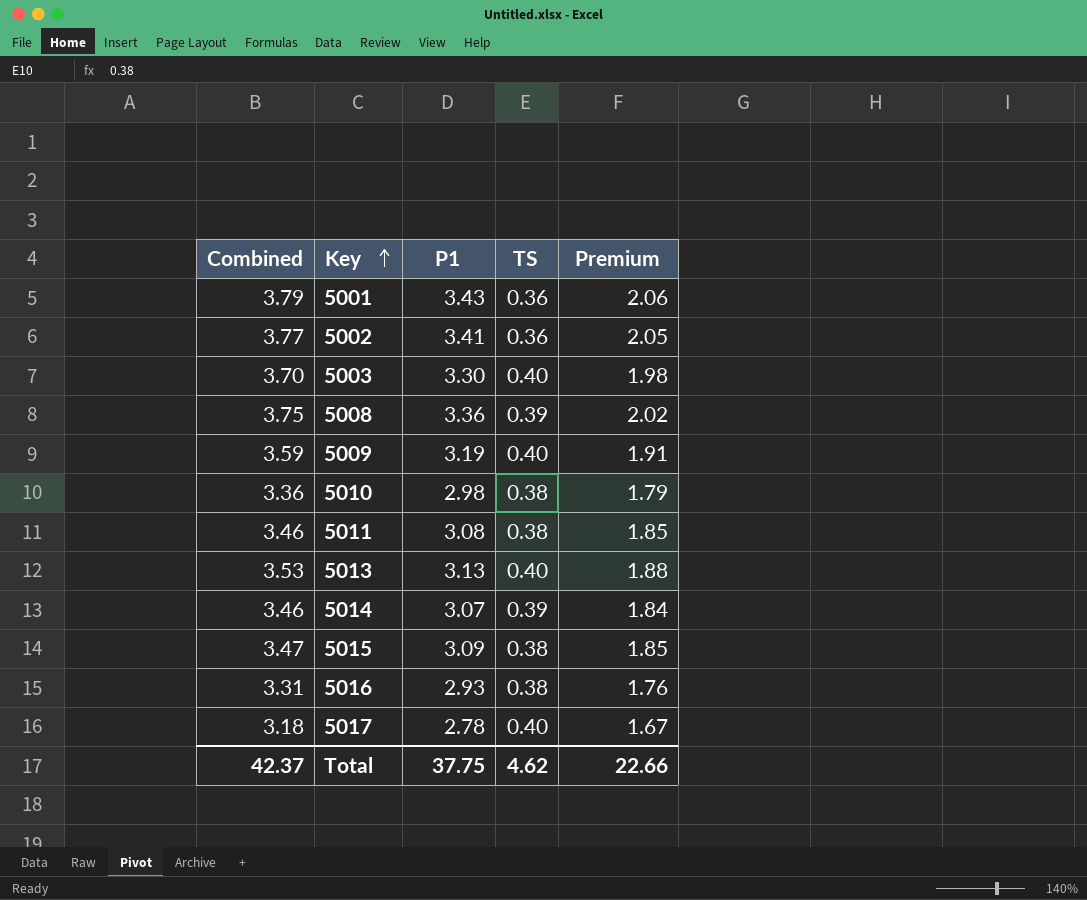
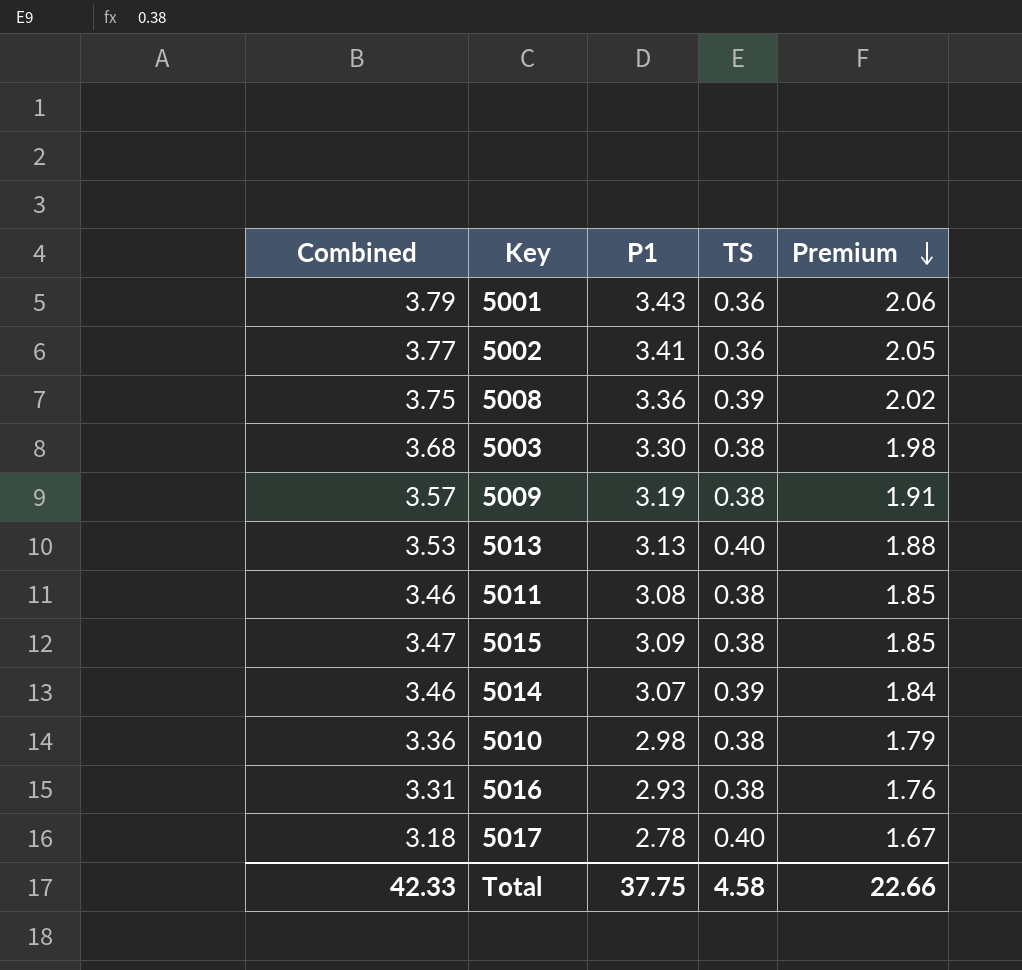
row order: Key ascending -> Premium descending
5003 | Combined: 3.70 -> 3.68
5003 | TS: 0.40 -> 0.38
5009 | Combined: 3.59 -> 3.57
5009 | TS: 0.40 -> 0.38
Total | Combined: 42.37 -> 42.33
Total | TS: 4.62 -> 4.58

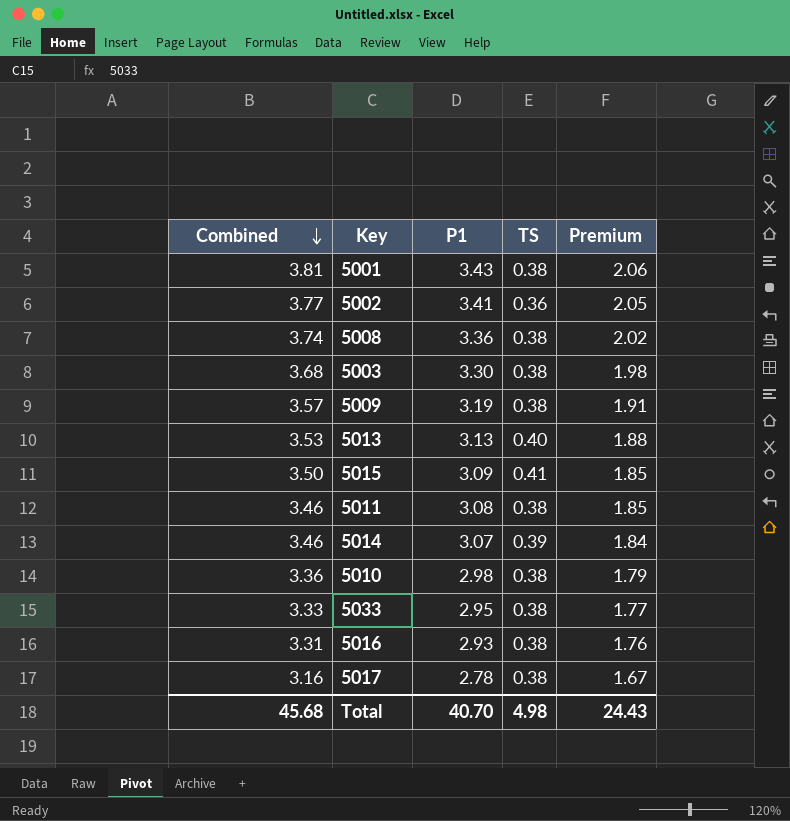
row order: Premium descending -> Combined descending
5001 | Combined: 3.79 -> 3.81
5001 | TS: 0.36 -> 0.38
5008 | Combined: 3.75 -> 3.74
5008 | TS: 0.39 -> 0.38
5015 | Combined: 3.47 -> 3.50
5015 | TS: 0.38 -> 0.41
row 5033: none -> 3.33 | 2.95 | 0.38 | 1.77
5017 | Combined: 3.18 -> 3.16
5017 | TS: 0.40 -> 0.38
Total | Combined: 42.33 -> 45.68
Total | P1: 37.75 -> 40.70
Total | TS: 4.58 -> 4.98
Total | Premium: 22.66 -> 24.43

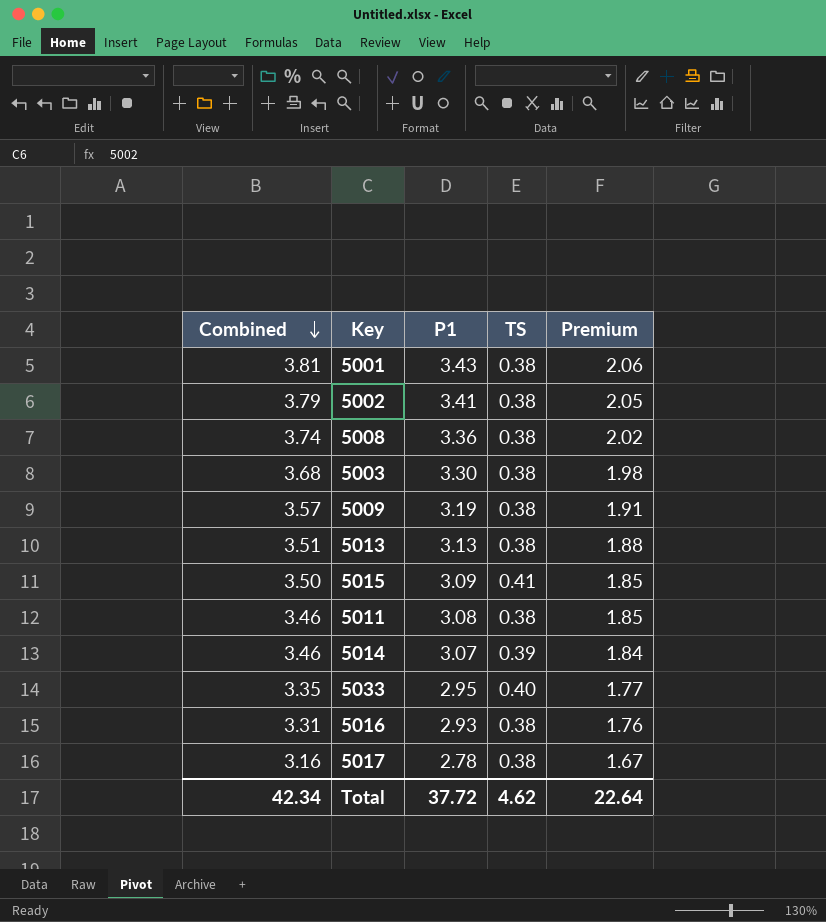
row 5010: 3.36 | 2.98 | 0.38 | 1.79 -> none
5002 | Combined: 3.77 -> 3.79
5002 | TS: 0.36 -> 0.38
5013 | Combined: 3.53 -> 3.51
5013 | TS: 0.40 -> 0.38
5033 | Combined: 3.33 -> 3.35
5033 | TS: 0.38 -> 0.40
Total | Combined: 45.68 -> 42.34
Total | P1: 40.70 -> 37.72
Total | TS: 4.98 -> 4.62
Total | Premium: 24.43 -> 22.64

